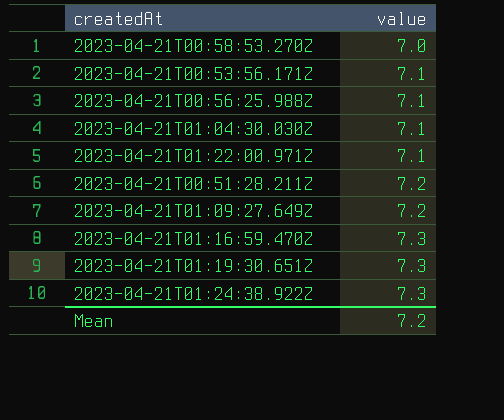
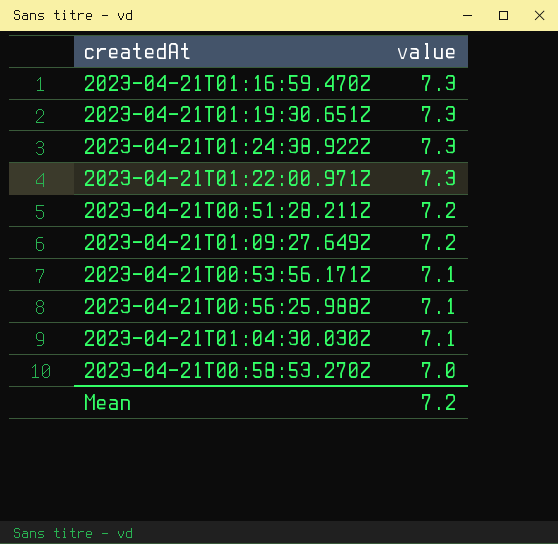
row order: value ascending -> value descending
2023-04-21T01:22:00.971Z | value: 7.1 -> 7.3

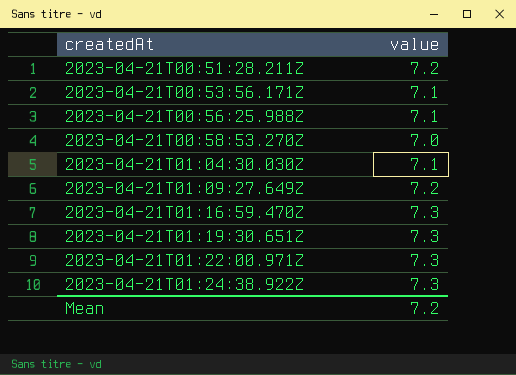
row order: value descending -> createdAt ascending

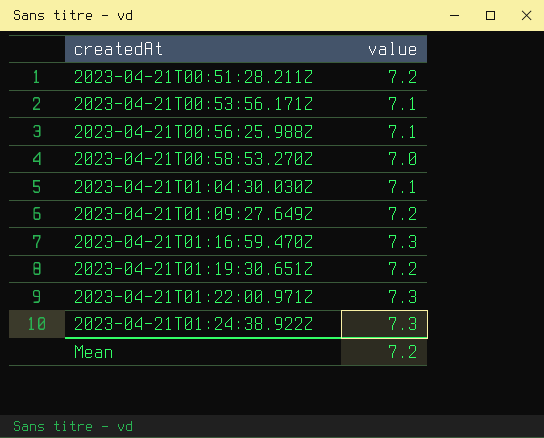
2023-04-21T01:19:30.651Z | value: 7.3 -> 7.2

